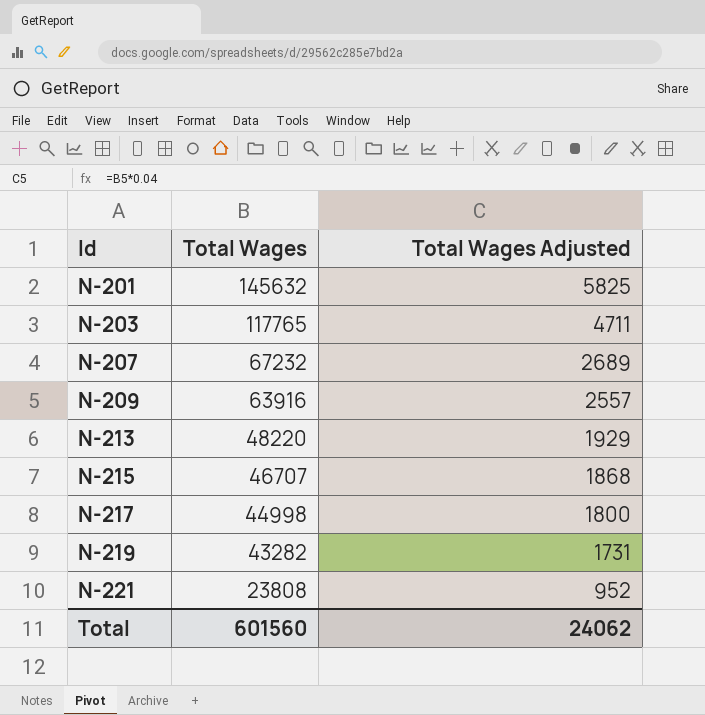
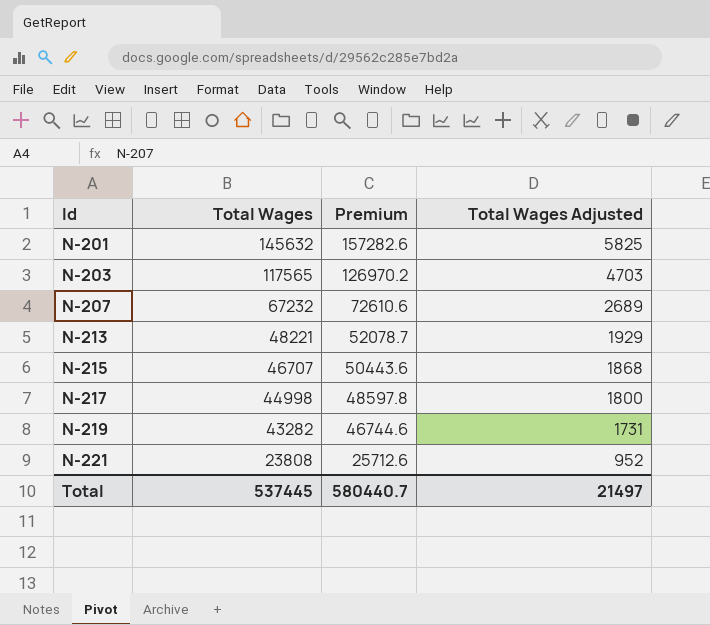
column Premium | formula: none -> [Total Wages] * 1.08
row N-209: 63916 | 2557 -> none
N-203 | Total Wages: 117765 -> 117565
N-203 | Total Wages Adjusted: 4711 -> 4703
N-213 | Total Wages: 48220 -> 48221
Total | Total Wages: 601560 -> 537445
Total | Total Wages Adjusted: 24062 -> 21497

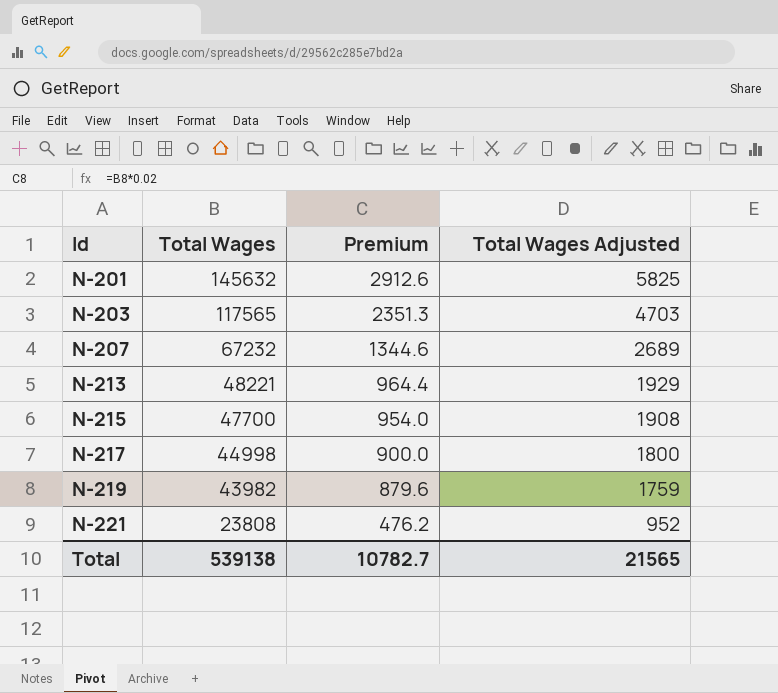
column Premium | formula: [Total Wages] * 1.08 -> [Total Wages] * 0.02
N-215 | Total Wages: 46707 -> 47700
N-215 | Total Wages Adjusted: 1868 -> 1908
N-219 | Total Wages: 43282 -> 43982
N-219 | Total Wages Adjusted: 1731 -> 1759
Total | Total Wages: 537445 -> 539138
Total | Premium: 580440.7 -> 10782.7
Total | Total Wages Adjusted: 21497 -> 21565

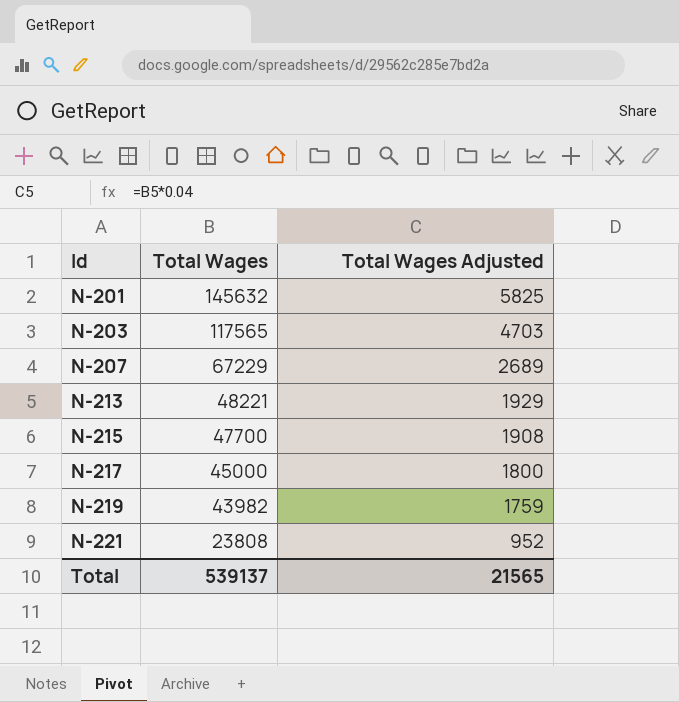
column Premium | formula: [Total Wages] * 0.02 -> none
N-207 | Total Wages: 67232 -> 67229
N-217 | Total Wages: 44998 -> 45000
Total | Total Wages: 539138 -> 539137

